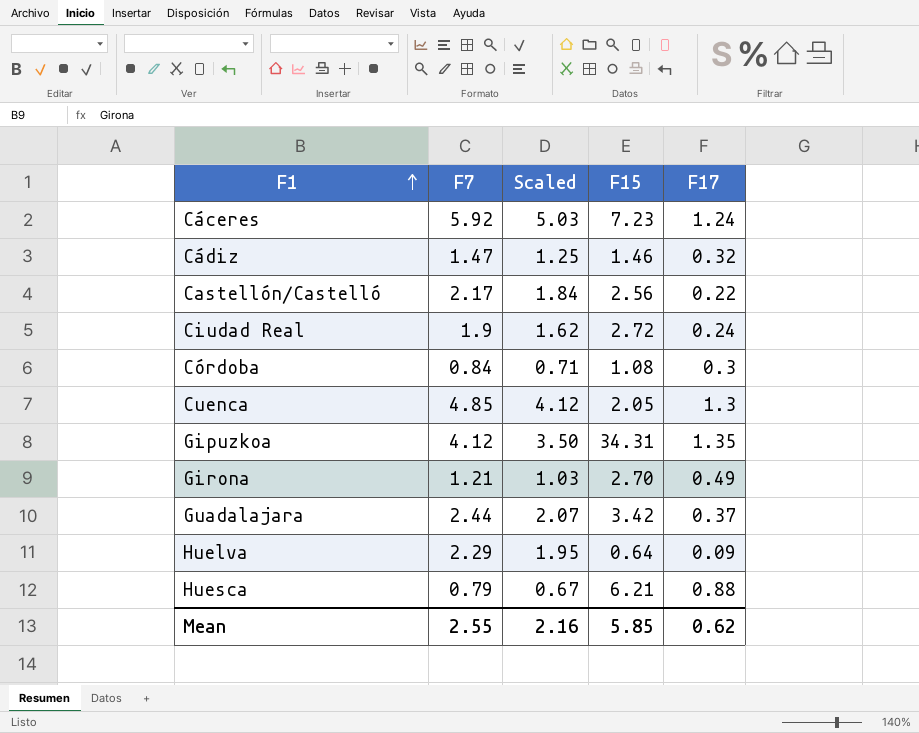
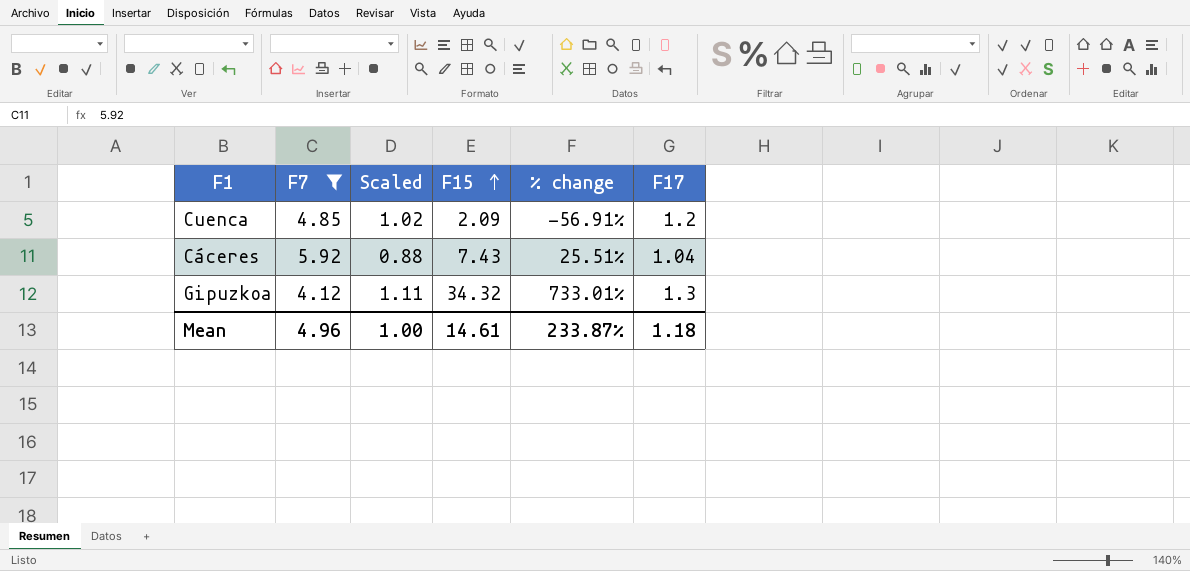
filter: none -> F7 >= 4.12
row order: F1 ascending -> F15 ascending
column Scaled | formula: [F7] * 0.85 -> [F17] * 0.85
column % change | formula: none -> ([F15] - [F7]) / [F7]
Cuenca | F15: 2.05 -> 2.09
Cuenca | F17: 1.3 -> 1.2
Cáceres | F15: 7.23 -> 7.43
Cáceres | F17: 1.24 -> 1.04
Gipuzkoa | F15: 34.31 -> 34.32
Gipuzkoa | F17: 1.35 -> 1.3
Mean | F7: 2.55 -> 4.96
Mean | Scaled: 2.16 -> 1.00
Mean | F15: 5.85 -> 14.61
Mean | F17: 0.62 -> 1.18

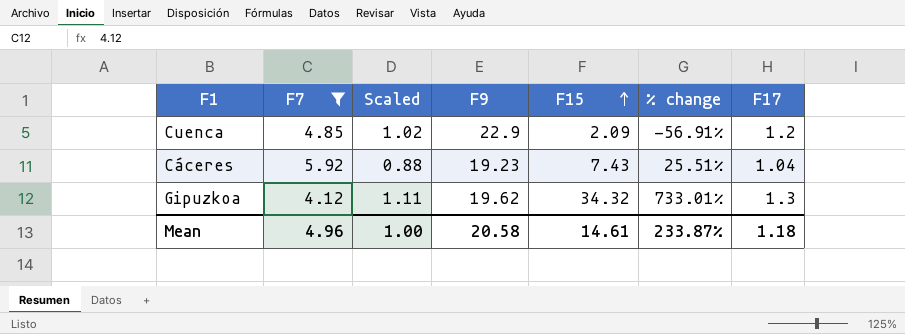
column F9 | position: none -> 4

